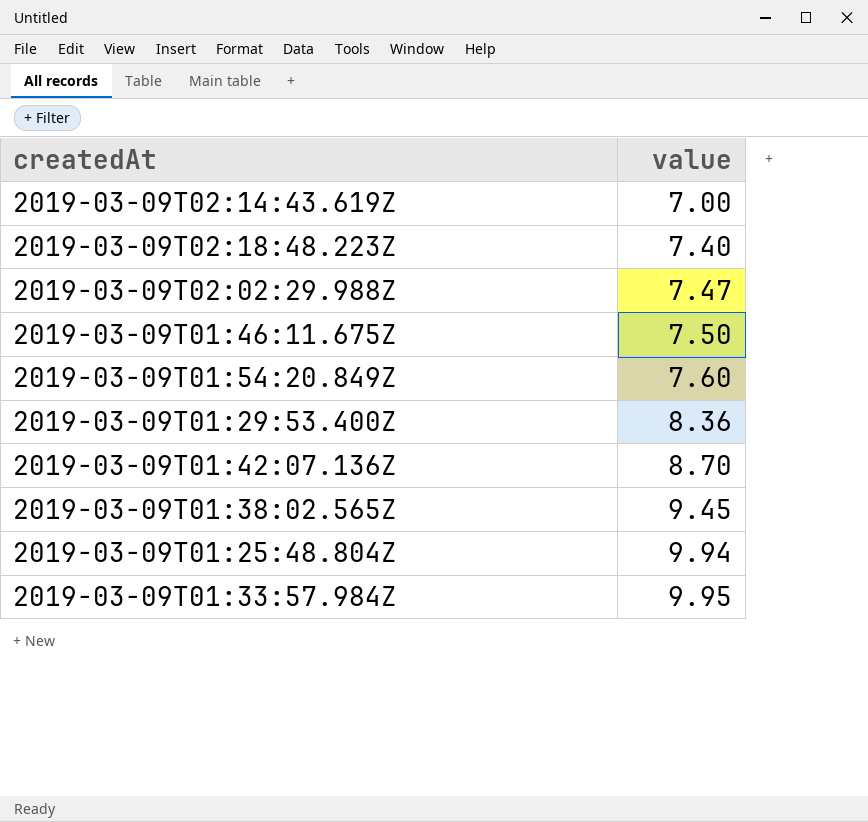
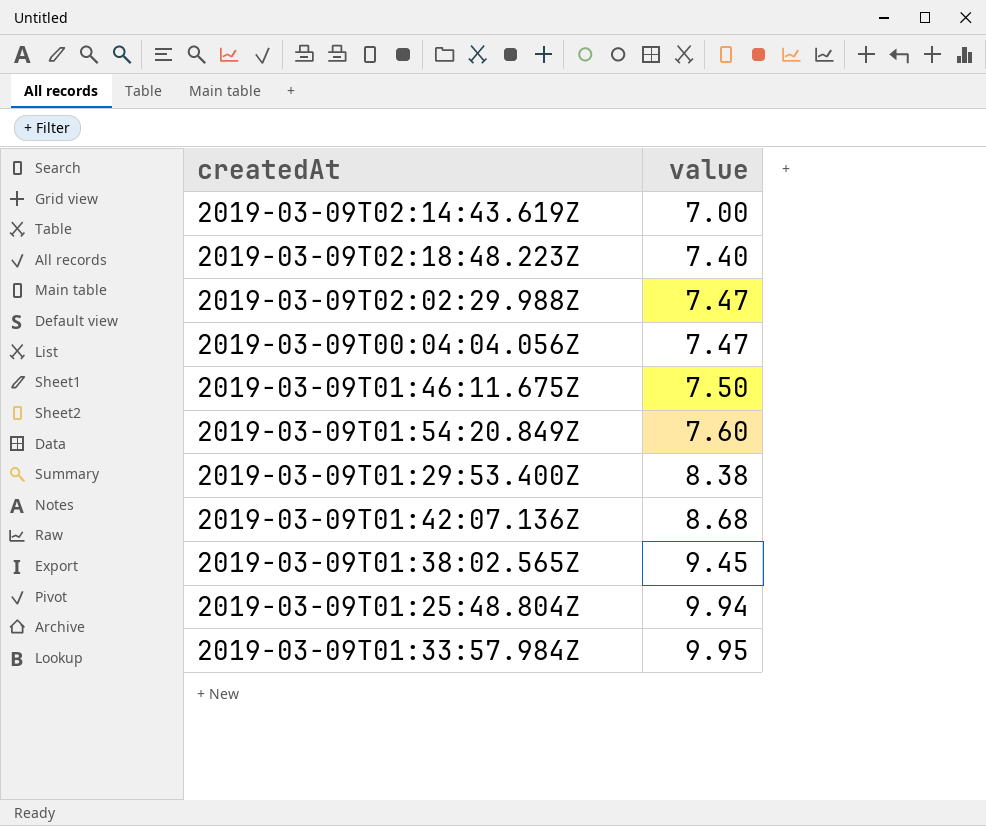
row 2019-03-09T00:04:04.056Z: none -> 7.47
2019-03-09T01:29:53.400Z | value: 8.36 -> 8.38
2019-03-09T01:42:07.136Z | value: 8.70 -> 8.68

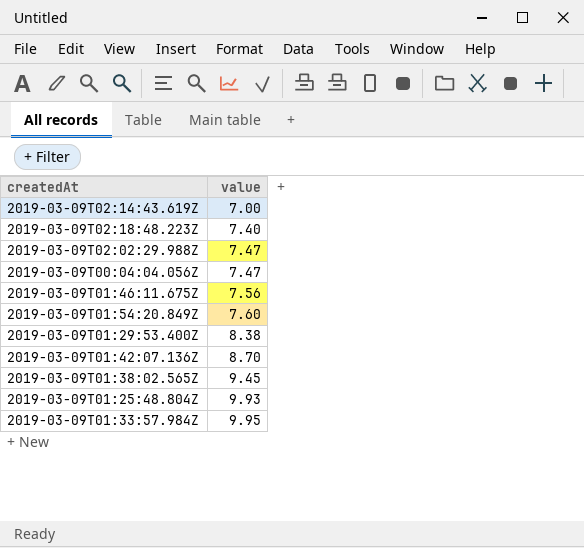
2019-03-09T01:46:11.675Z | value: 7.50 -> 7.56
2019-03-09T01:42:07.136Z | value: 8.68 -> 8.70
2019-03-09T01:25:48.804Z | value: 9.94 -> 9.93

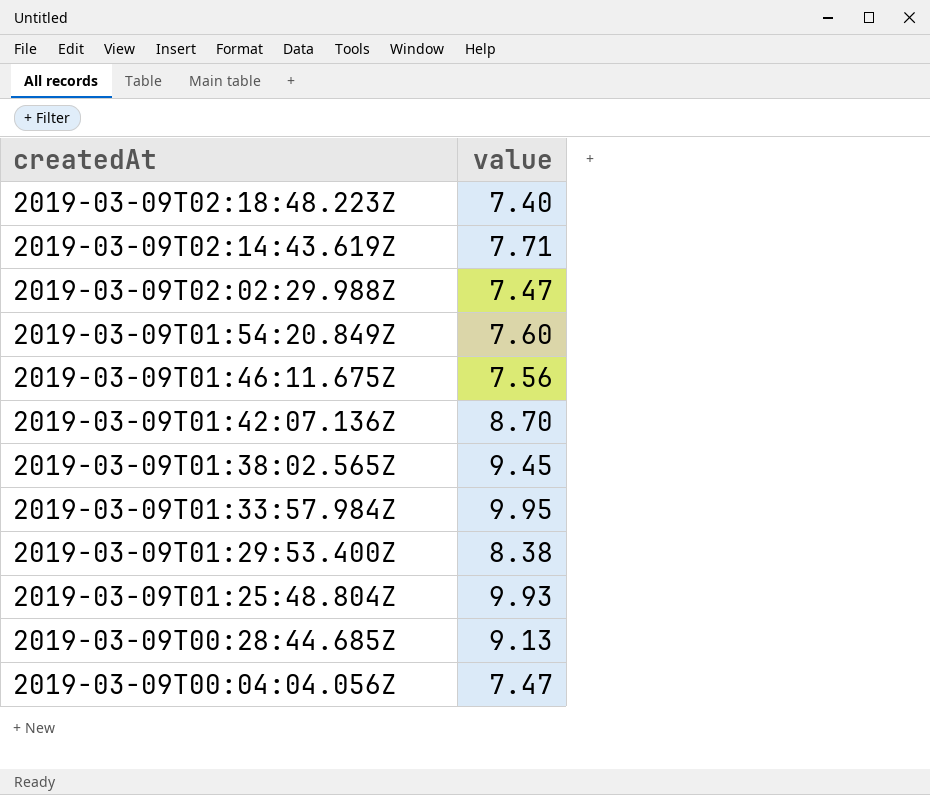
row order: value ascending -> createdAt descending
2019-03-09T02:14:43.619Z | value: 7.00 -> 7.71
row 2019-03-09T00:28:44.685Z: none -> 9.13

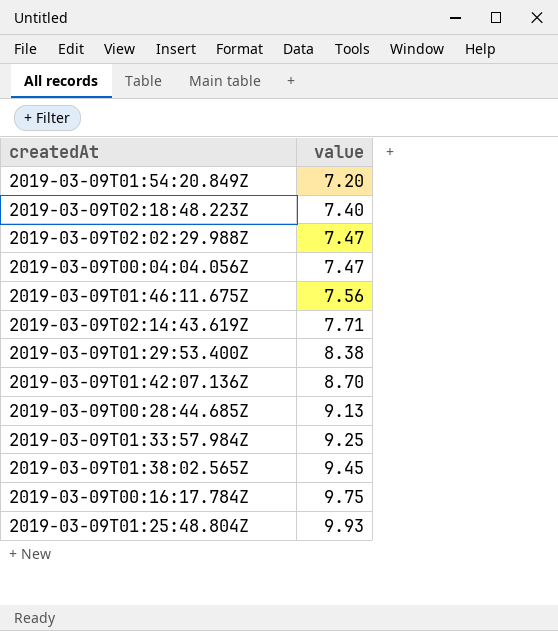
row order: createdAt descending -> value ascending
2019-03-09T01:54:20.849Z | value: 7.60 -> 7.20
2019-03-09T01:33:57.984Z | value: 9.95 -> 9.25
row 2019-03-09T00:16:17.784Z: none -> 9.75

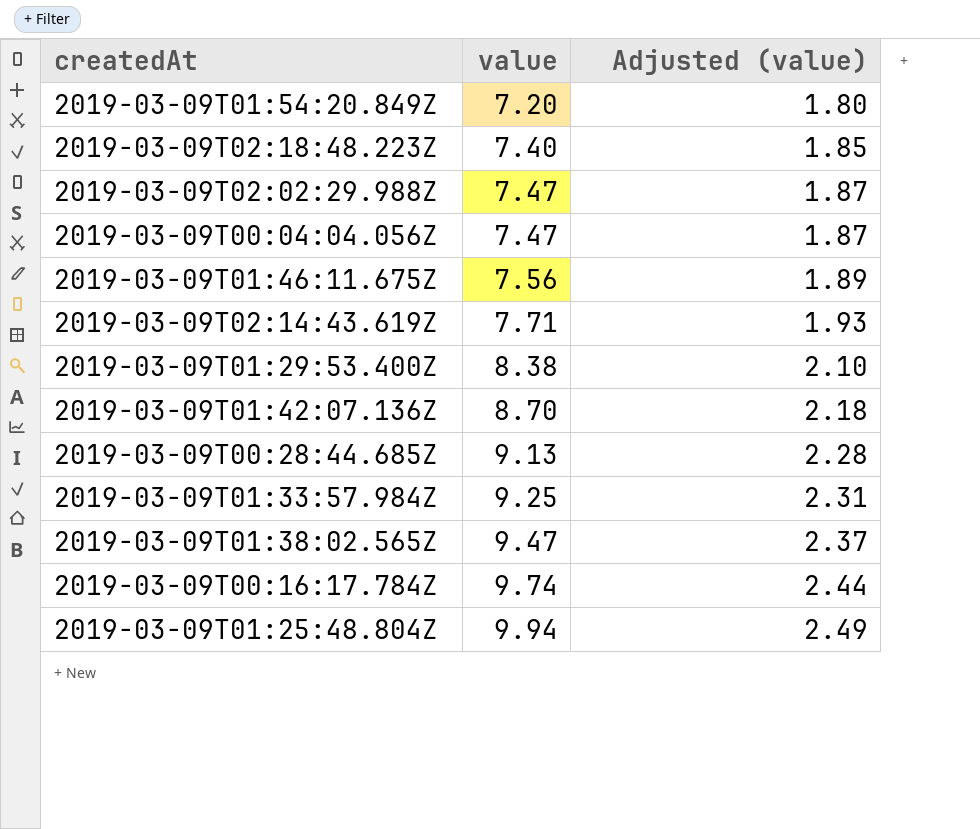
column Adjusted (value) | formula: none -> [value] * 0.25
2019-03-09T01:38:02.565Z | value: 9.45 -> 9.47
2019-03-09T00:16:17.784Z | value: 9.75 -> 9.74
2019-03-09T01:25:48.804Z | value: 9.93 -> 9.94

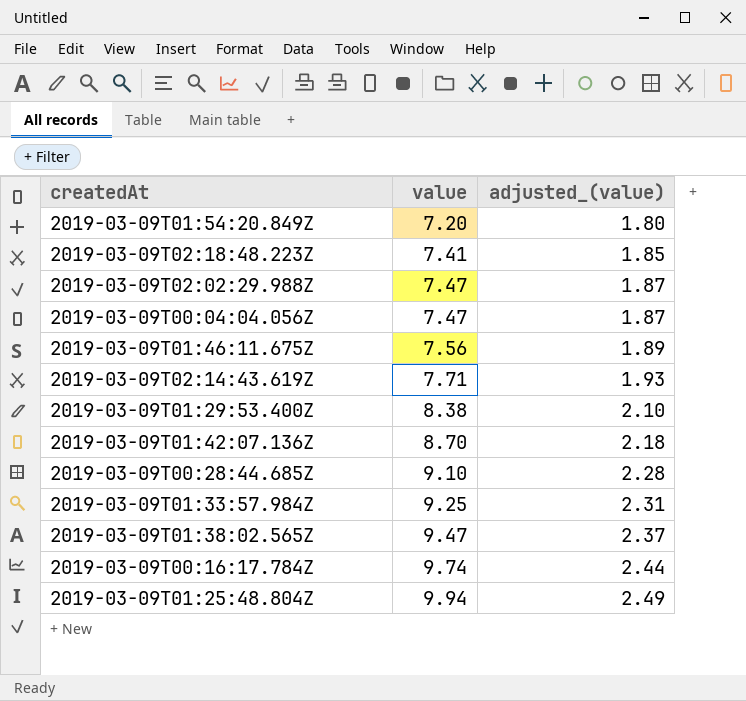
column name: Adjusted (value) -> adjusted_(value)
2019-03-09T02:18:48.223Z | value: 7.40 -> 7.41
2019-03-09T00:28:44.685Z | value: 9.13 -> 9.10

